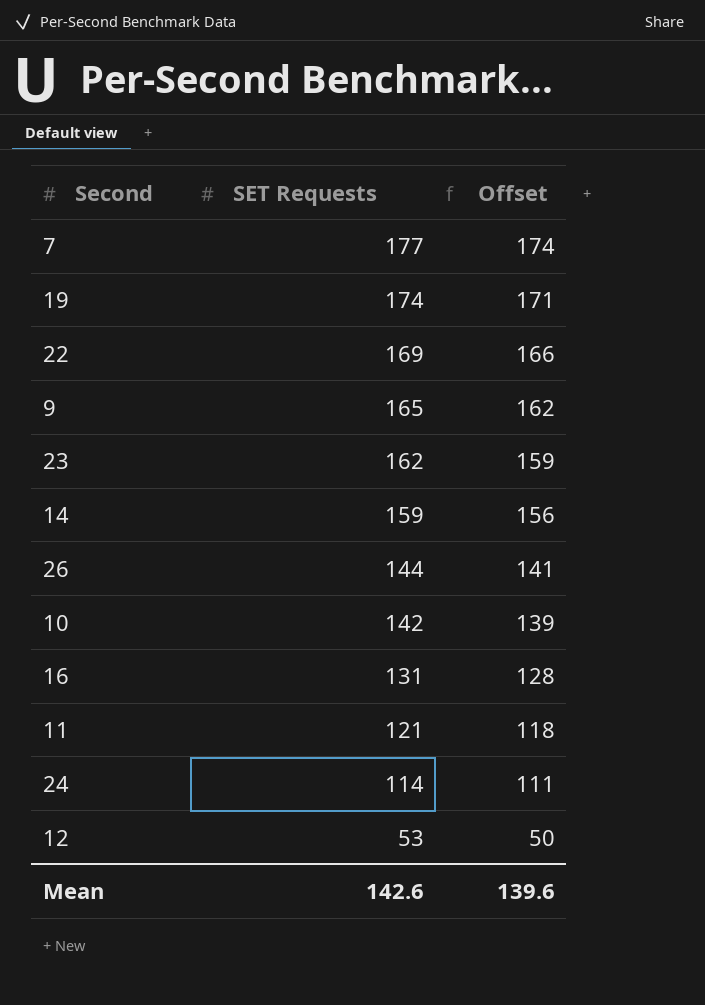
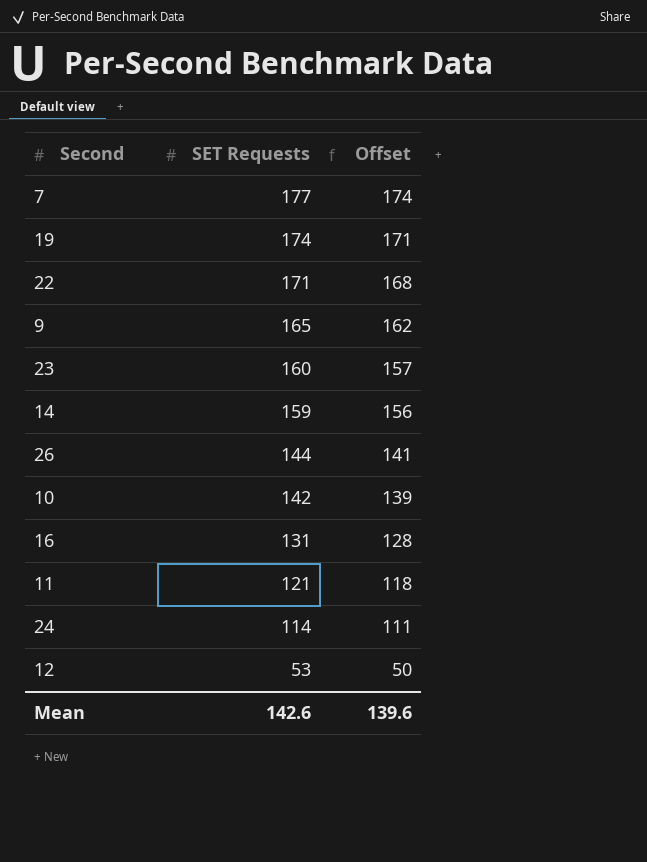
22 | SET Requests: 169 -> 171
22 | Offset: 166 -> 168
23 | SET Requests: 162 -> 160
23 | Offset: 159 -> 157

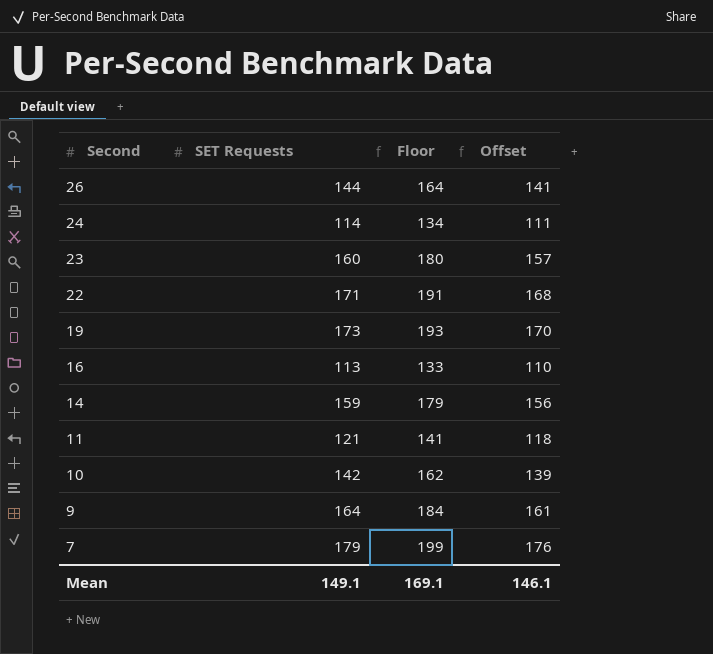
row order: SET Requests descending -> Second descending
column Floor | formula: none -> [SET Requests] + 20
row 12: 53 | 50 -> none
19 | SET Requests: 174 -> 173
19 | Offset: 171 -> 170
16 | SET Requests: 131 -> 113
16 | Offset: 128 -> 110
9 | SET Requests: 165 -> 164
9 | Offset: 162 -> 161
7 | SET Requests: 177 -> 179
7 | Offset: 174 -> 176
Mean | SET Requests: 142.6 -> 149.1
Mean | Offset: 139.6 -> 146.1

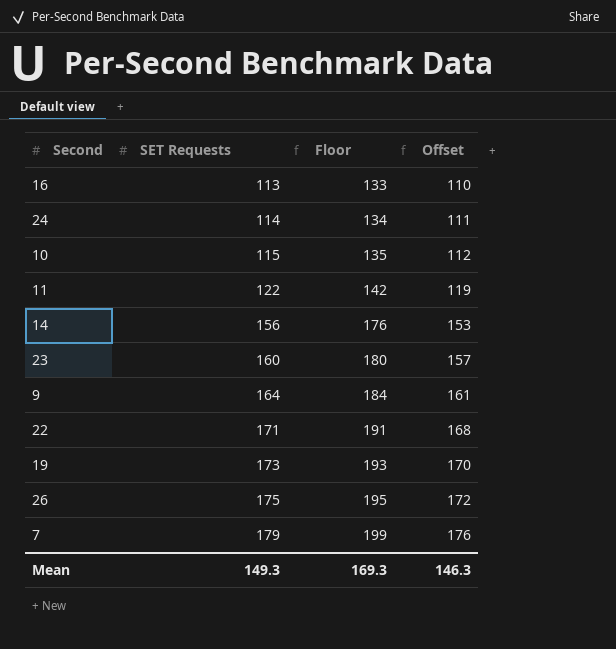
row order: Second descending -> SET Requests ascending
10 | SET Requests: 142 -> 115
10 | Floor: 162 -> 135
10 | Offset: 139 -> 112
11 | SET Requests: 121 -> 122
11 | Floor: 141 -> 142
11 | Offset: 118 -> 119
14 | SET Requests: 159 -> 156
14 | Floor: 179 -> 176
14 | Offset: 156 -> 153
26 | SET Requests: 144 -> 175
26 | Floor: 164 -> 195
26 | Offset: 141 -> 172
Mean | SET Requests: 149.1 -> 149.3
Mean | Floor: 169.1 -> 169.3
Mean | Offset: 146.1 -> 146.3

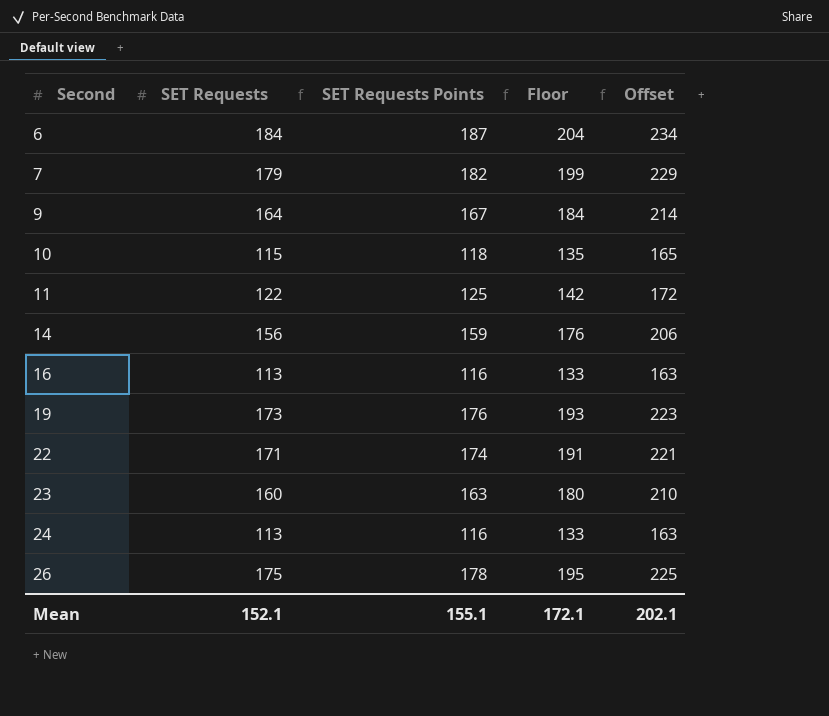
row order: SET Requests ascending -> Second ascending
column SET Requests Points | formula: none -> [SET Requests] + 3
column Offset | formula: [SET Requests] - 3 -> [SET Requests] + 50
row 6: none -> 184 | 187 | 204 | 234
24 | SET Requests: 114 -> 113
24 | Floor: 134 -> 133
Mean | SET Requests: 149.3 -> 152.1
Mean | Floor: 169.3 -> 172.1
Mean | Offset: 146.3 -> 202.1

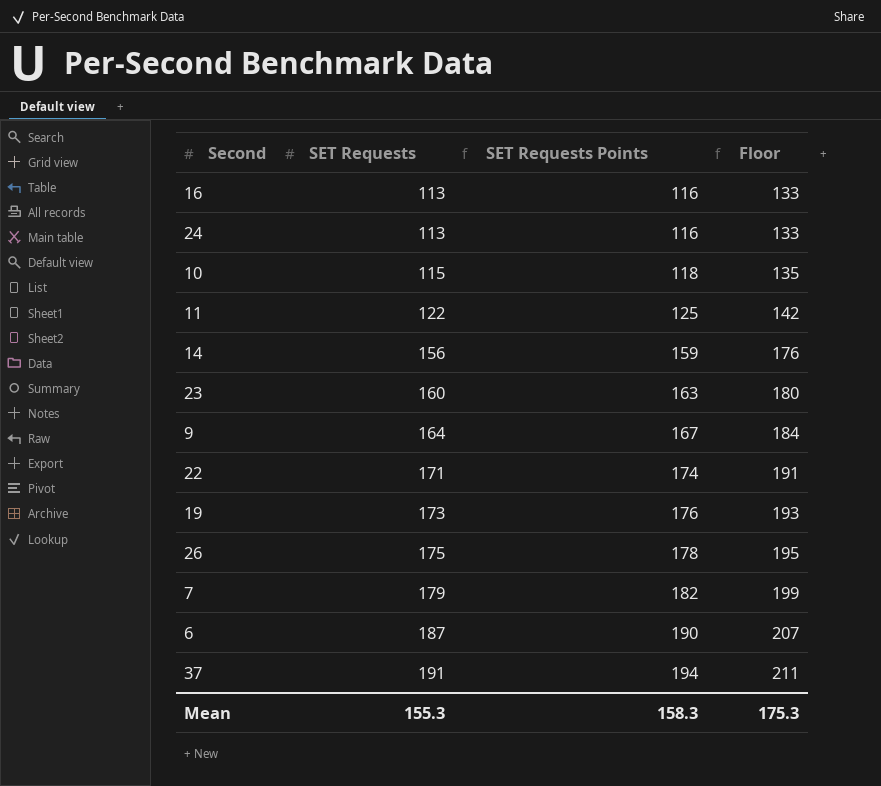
row order: Second ascending -> SET Requests ascending
column Offset | formula: [SET Requests] + 50 -> none
6 | SET Requests: 184 -> 187
6 | SET Requests Points: 187 -> 190
6 | Floor: 204 -> 207
row 37: none -> 191 | 194 | 211
Mean | SET Requests: 152.1 -> 155.3
Mean | SET Requests Points: 155.1 -> 158.3
Mean | Floor: 172.1 -> 175.3

